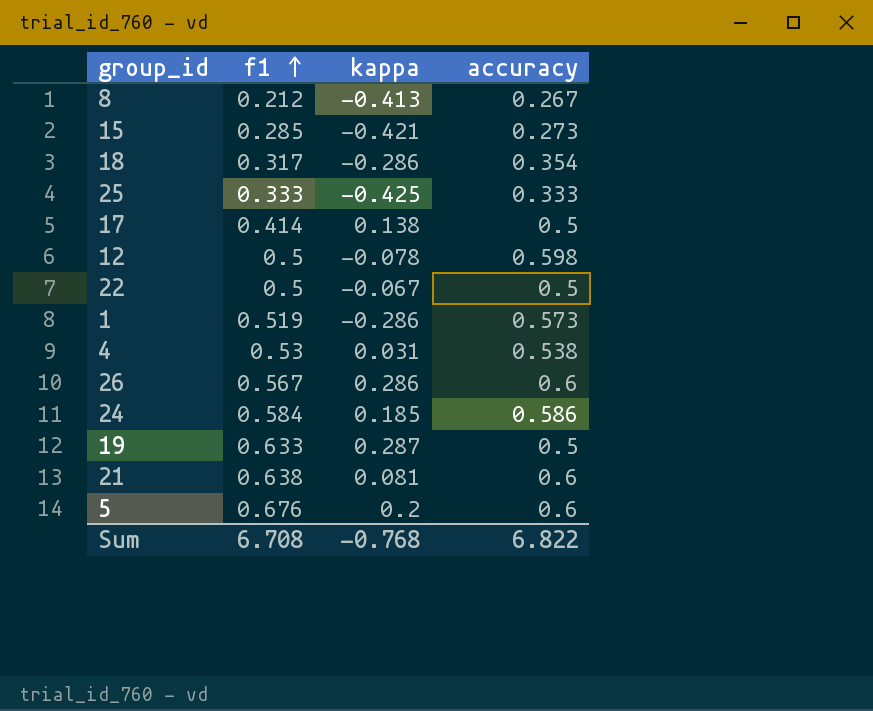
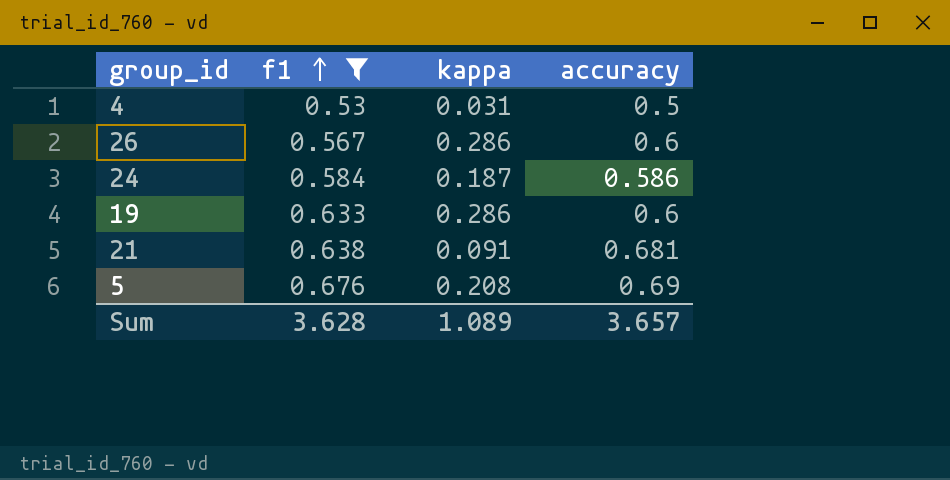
filter: none -> f1 >= 0.53
4 | accuracy: 0.538 -> 0.5
24 | kappa: 0.185 -> 0.187
19 | kappa: 0.287 -> 0.286
19 | accuracy: 0.5 -> 0.6
21 | kappa: 0.081 -> 0.091
21 | accuracy: 0.6 -> 0.681
5 | kappa: 0.2 -> 0.208
5 | accuracy: 0.6 -> 0.69
Sum | f1: 6.708 -> 3.628
Sum | kappa: -0.768 -> 1.089
Sum | accuracy: 6.822 -> 3.657

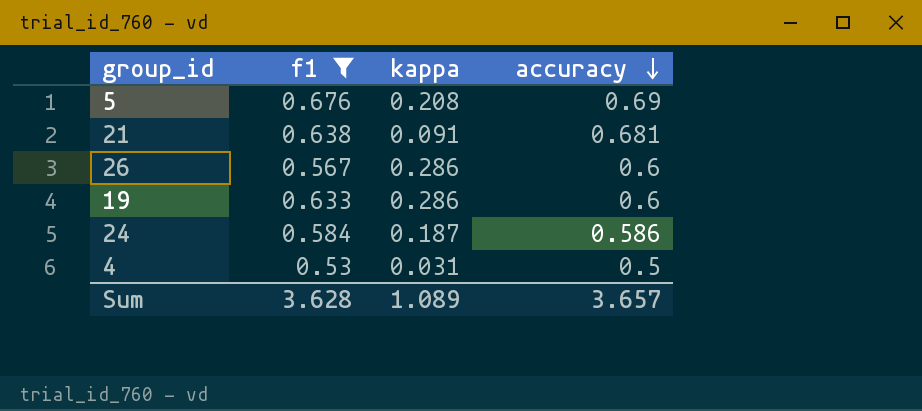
row order: f1 ascending -> accuracy descending

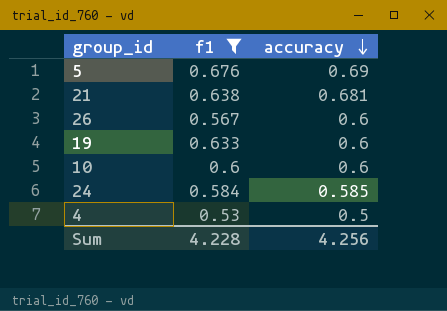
column kappa | position: 3 -> none
row 10: none -> 0.6 | 0.6
24 | accuracy: 0.586 -> 0.585
Sum | f1: 3.628 -> 4.228
Sum | accuracy: 3.657 -> 4.256

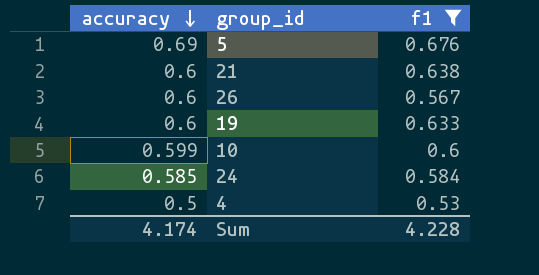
column accuracy | position: 3 -> 1
21 | accuracy: 0.681 -> 0.6
10 | accuracy: 0.6 -> 0.599
Sum | accuracy: 4.256 -> 4.174

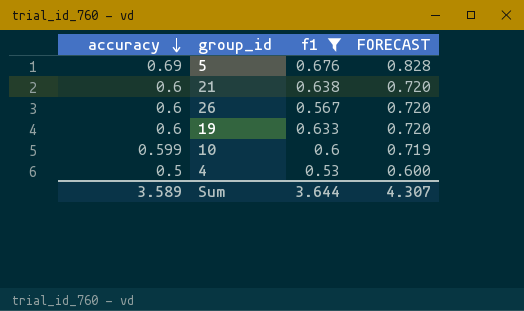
column FORECAST | formula: none -> [accuracy] * 1.2
row 24: 0.585 | 0.584 -> none
Sum | accuracy: 4.174 -> 3.589
Sum | f1: 4.228 -> 3.644

